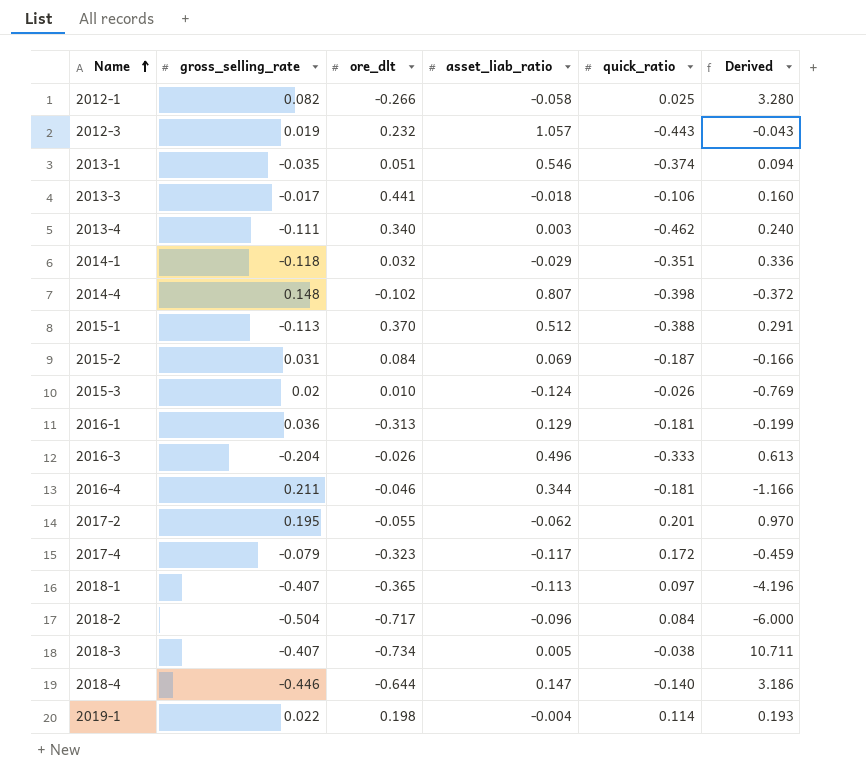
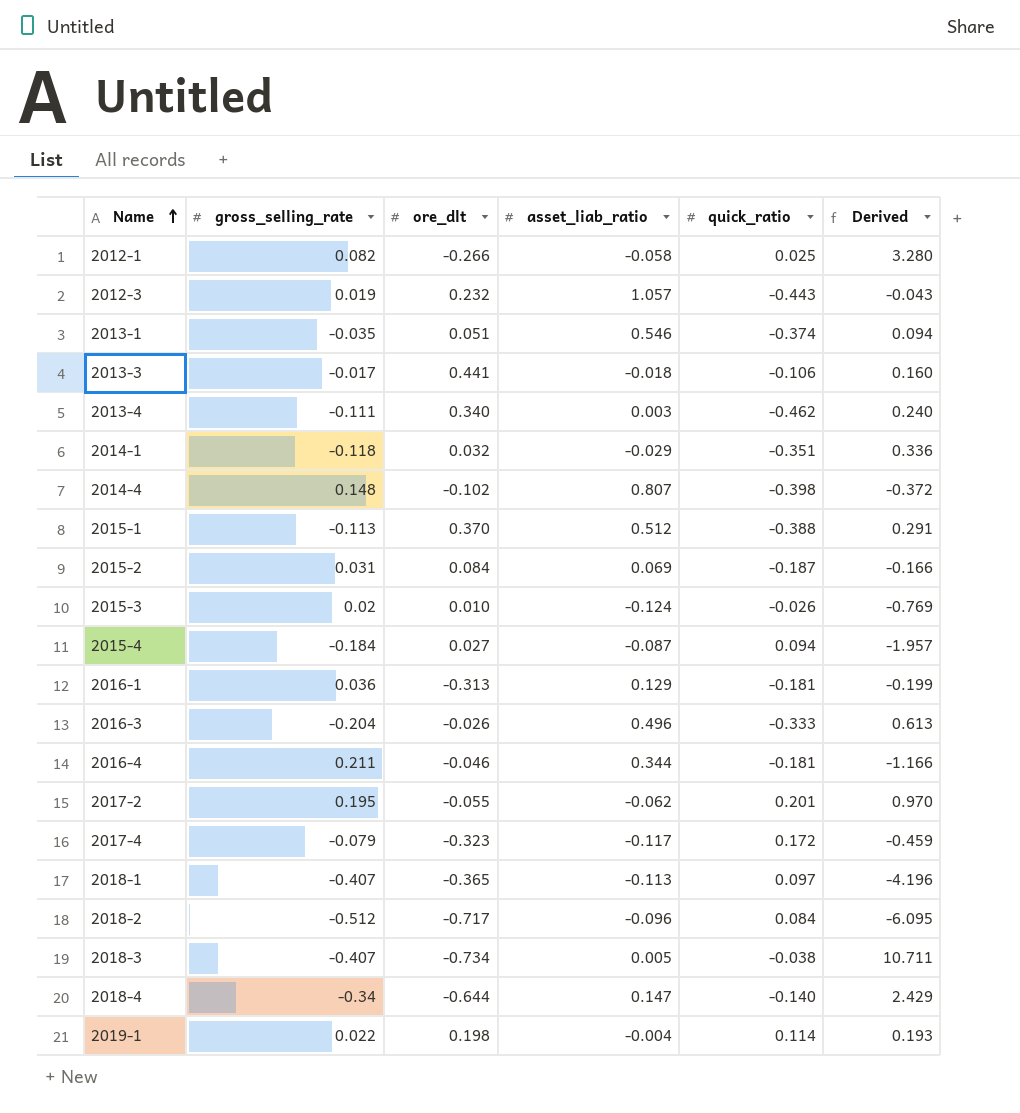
row 2015-4: none -> -0.184 | 0.027 | -0.087 | 0.094 | -1.957
2018-2 | gross_selling_rate: -0.504 -> -0.512
2018-2 | Derived: -6.000 -> -6.095
2018-4 | gross_selling_rate: -0.446 -> -0.34
2018-4 | Derived: 3.186 -> 2.429

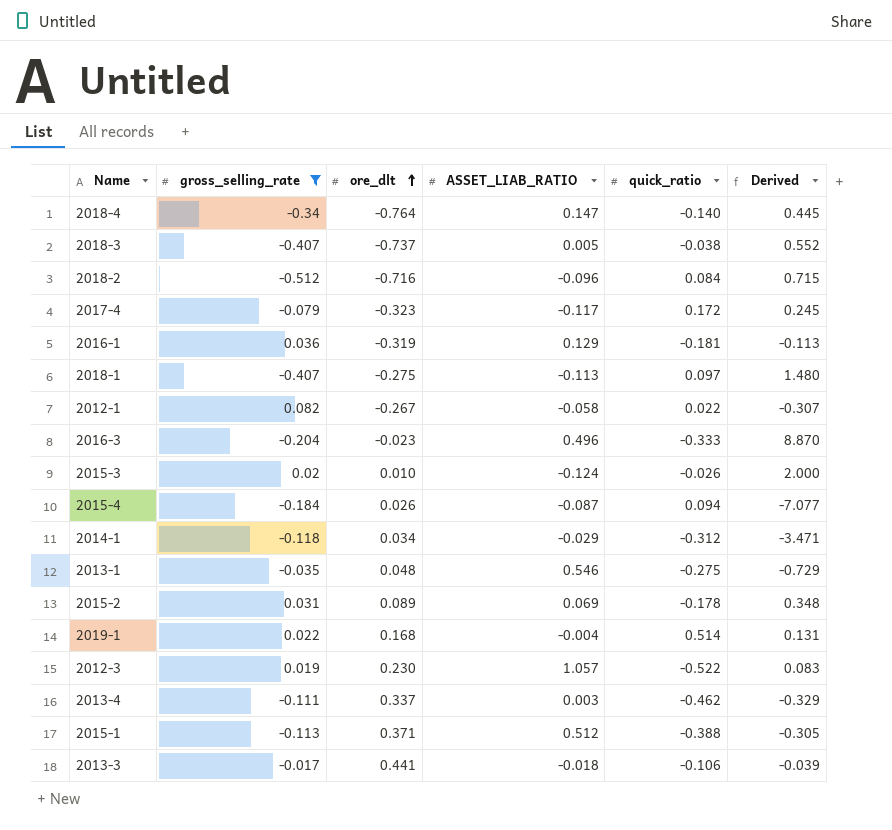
filter: none -> gross_selling_rate <= 0.082
row order: Name ascending -> ore_dlt ascending
column name: asset_liab_ratio -> ASSET_LIAB_RATIO
column Derived | formula: [gross_selling_rate] / [quick_ratio] -> [gross_selling_rate] / [ore_dlt]
2018-4 | ore_dlt: -0.644 -> -0.764
2018-3 | ore_dlt: -0.734 -> -0.737
2018-2 | ore_dlt: -0.717 -> -0.716
2016-1 | ore_dlt: -0.313 -> -0.319
2018-1 | ore_dlt: -0.365 -> -0.275
2012-1 | ore_dlt: -0.266 -> -0.267
2012-1 | quick_ratio: 0.025 -> 0.022
2016-3 | ore_dlt: -0.026 -> -0.023
2015-4 | ore_dlt: 0.027 -> 0.026
2014-1 | ore_dlt: 0.032 -> 0.034
2014-1 | quick_ratio: -0.351 -> -0.312
2013-1 | ore_dlt: 0.051 -> 0.048
2013-1 | quick_ratio: -0.374 -> -0.275
2015-2 | ore_dlt: 0.084 -> 0.089
2015-2 | quick_ratio: -0.187 -> -0.178
2019-1 | ore_dlt: 0.198 -> 0.168
2019-1 | quick_ratio: 0.114 -> 0.514
2012-3 | ore_dlt: 0.232 -> 0.230
2012-3 | quick_ratio: -0.443 -> -0.522
2013-4 | ore_dlt: 0.340 -> 0.337
2015-1 | ore_dlt: 0.370 -> 0.371

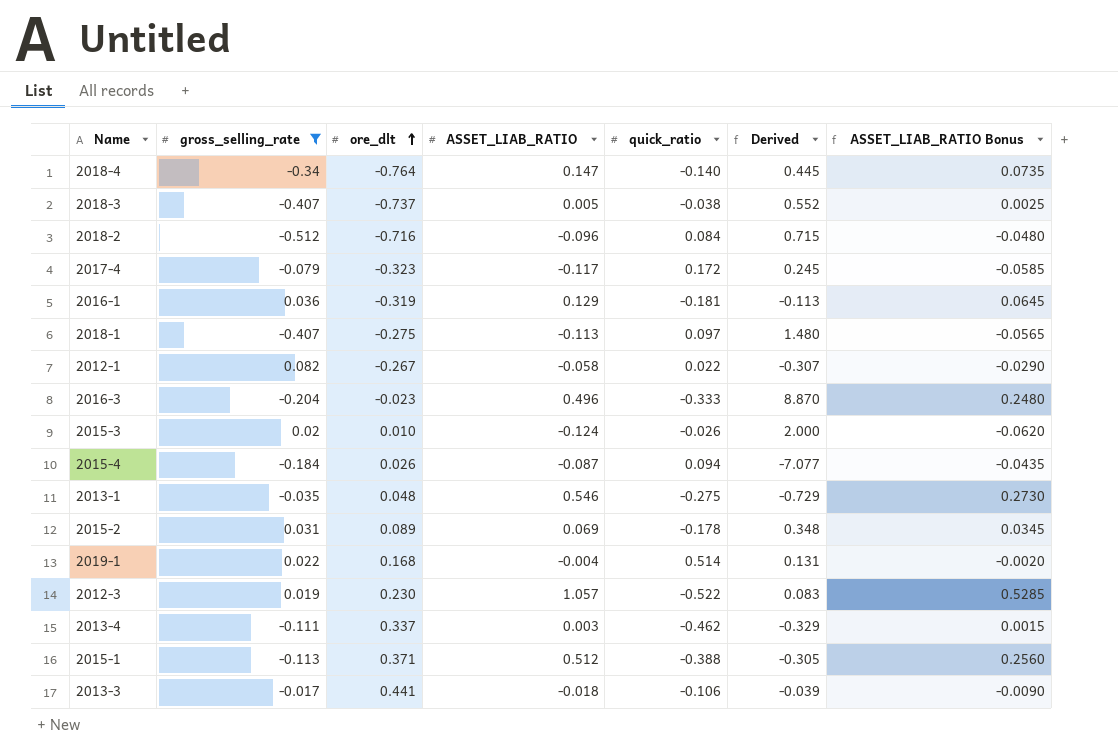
column ASSET_LIAB_RATIO Bonus | formula: none -> [ASSET_LIAB_RATIO] * 0.5
row 2014-1: -0.118 | 0.034 | -0.029 | -0.312 | -3.471 -> none

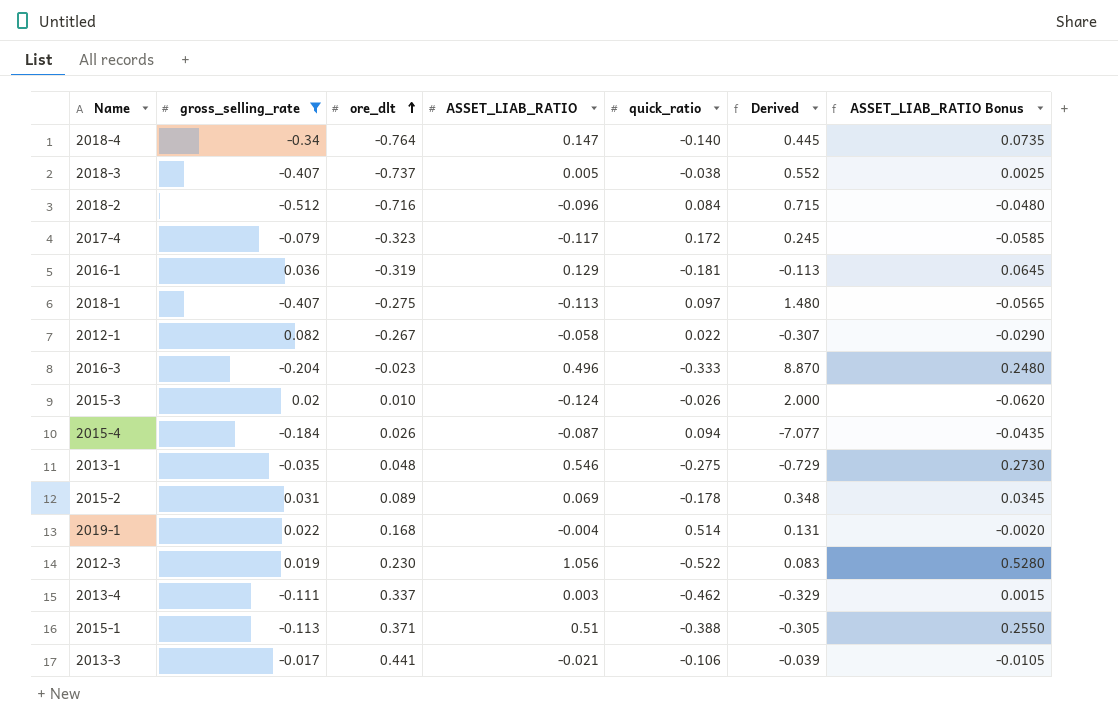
2012-3 | ASSET_LIAB_RATIO: 1.057 -> 1.056
2012-3 | ASSET_LIAB_RATIO Bonus: 0.5285 -> 0.5280
2015-1 | ASSET_LIAB_RATIO: 0.512 -> 0.51
2015-1 | ASSET_LIAB_RATIO Bonus: 0.2560 -> 0.2550
2013-3 | ASSET_LIAB_RATIO: -0.018 -> -0.021
2013-3 | ASSET_LIAB_RATIO Bonus: -0.0090 -> -0.0105

